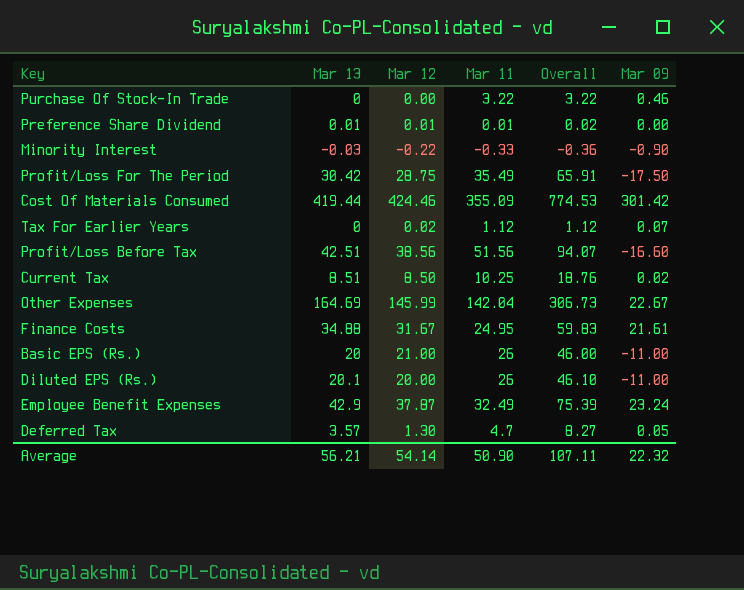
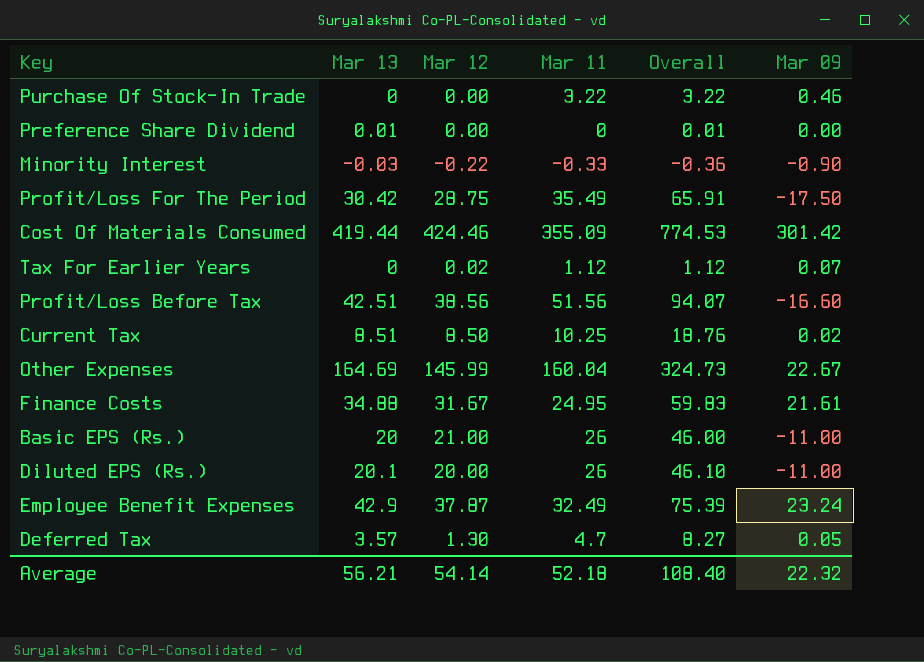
Preference Share Dividend | Mar 12: 0.01 -> 0.00
Preference Share Dividend | Mar 11: 0.01 -> 0
Preference Share Dividend | Overall: 0.02 -> 0.01
Other Expenses | Mar 11: 142.04 -> 160.04
Other Expenses | Overall: 306.73 -> 324.73
Average | Mar 11: 50.90 -> 52.18
Average | Overall: 107.11 -> 108.40

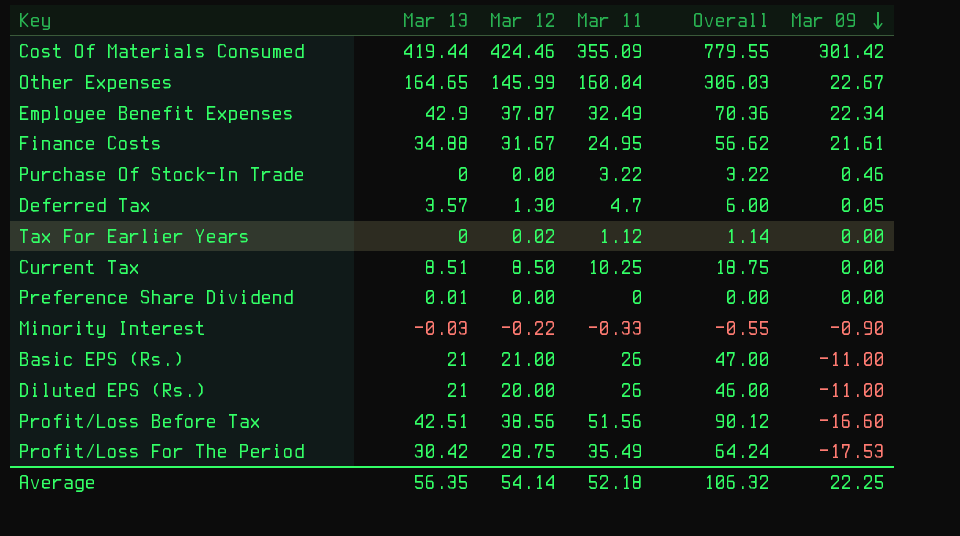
row order: none -> Mar 09 descending
column Overall | formula: [Mar 13] + [Mar 11] -> [Mar 12] + [Mar 11]
Other Expenses | Mar 13: 164.69 -> 164.65
Employee Benefit Expenses | Mar 09: 23.24 -> 22.34
Tax For Earlier Years | Mar 09: 0.07 -> 0.00
Current Tax | Mar 09: 0.02 -> 0.00
Basic EPS (Rs.) | Mar 13: 20 -> 21
Diluted EPS (Rs.) | Mar 13: 20.1 -> 21
Profit/Loss For The Period | Mar 09: -17.50 -> -17.53
Average | Mar 13: 56.21 -> 56.35
Average | Overall: 108.40 -> 106.32
Average | Mar 09: 22.32 -> 22.25

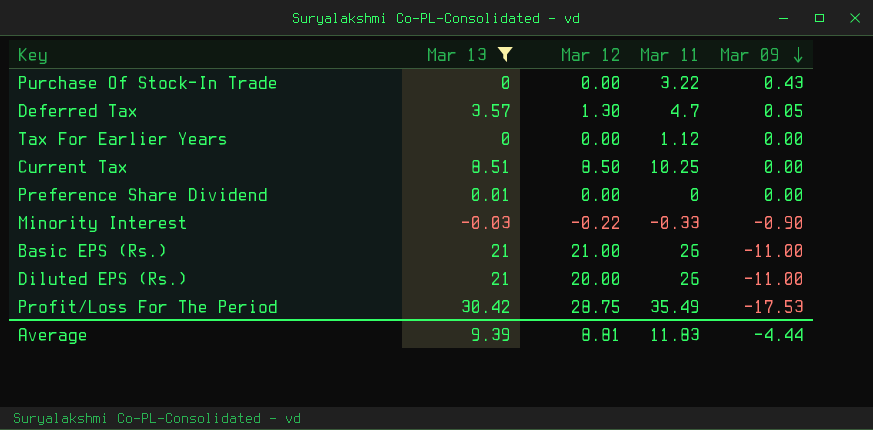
filter: none -> Mar 13 <= 30.42
column Overall | formula: [Mar 12] + [Mar 11] -> none
Purchase Of Stock-In Trade | Mar 09: 0.46 -> 0.43
Tax For Earlier Years | Mar 12: 0.02 -> 0.00
Average | Mar 13: 56.35 -> 9.39
Average | Mar 12: 54.14 -> 8.81
Average | Mar 11: 52.18 -> 11.83
Average | Mar 09: 22.25 -> -4.44

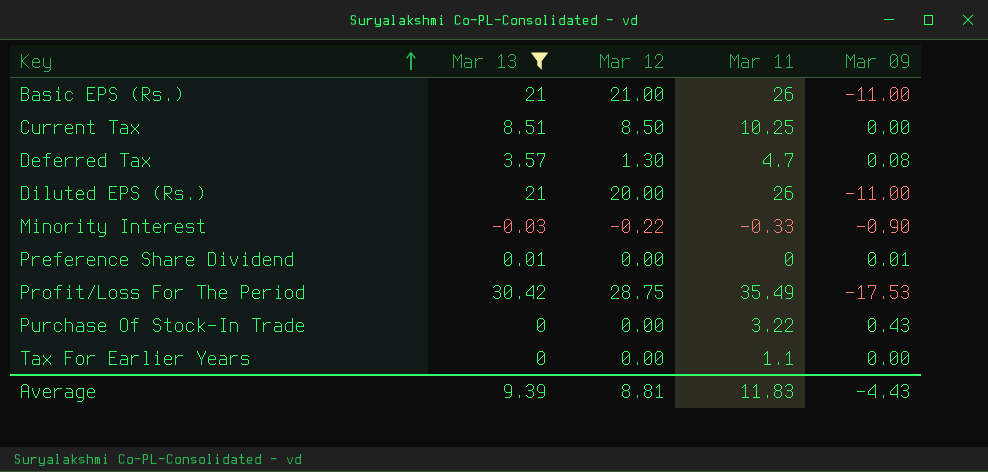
row order: Mar 09 descending -> Key ascending
Deferred Tax | Mar 09: 0.05 -> 0.08
Preference Share Dividend | Mar 09: 0.00 -> 0.01
Tax For Earlier Years | Mar 11: 1.12 -> 1.1
Average | Mar 09: -4.44 -> -4.43

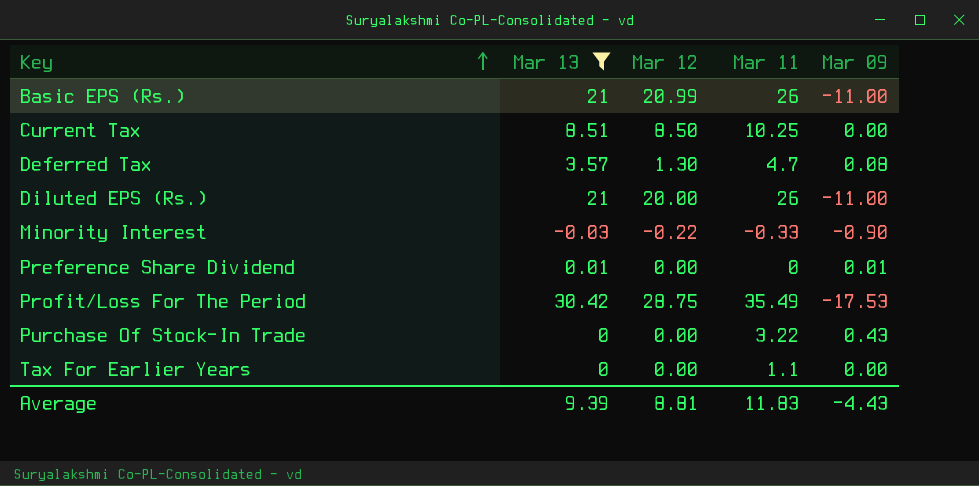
Basic EPS (Rs.) | Mar 12: 21.00 -> 20.99

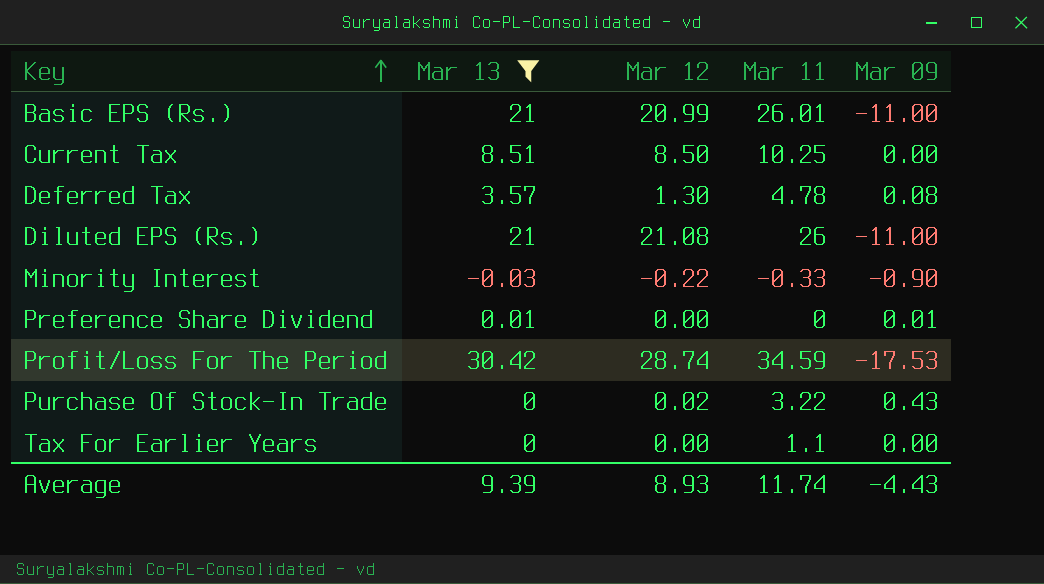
Basic EPS (Rs.) | Mar 11: 26 -> 26.01
Deferred Tax | Mar 11: 4.7 -> 4.78
Diluted EPS (Rs.) | Mar 12: 20.00 -> 21.08
Profit/Loss For The Period | Mar 12: 28.75 -> 28.74
Profit/Loss For The Period | Mar 11: 35.49 -> 34.59
Purchase Of Stock-In Trade | Mar 12: 0.00 -> 0.02
Average | Mar 12: 8.81 -> 8.93
Average | Mar 11: 11.83 -> 11.74

